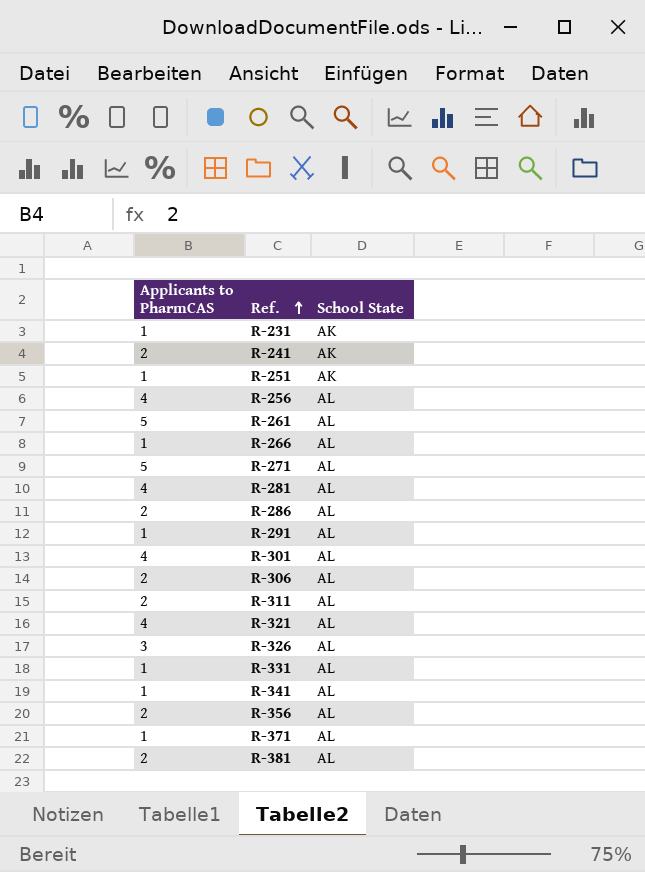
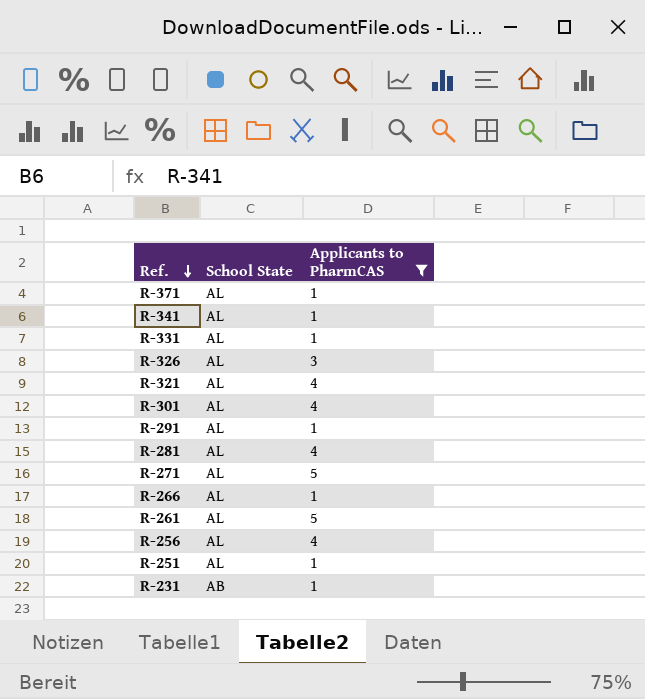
filter: none -> Applicants to PharmCAS != 2
row order: Ref. ascending -> Ref. descending
column Applicants to PharmCAS | position: 1 -> 3
R-251 | School State: AK -> AL
R-231 | School State: AK -> AB

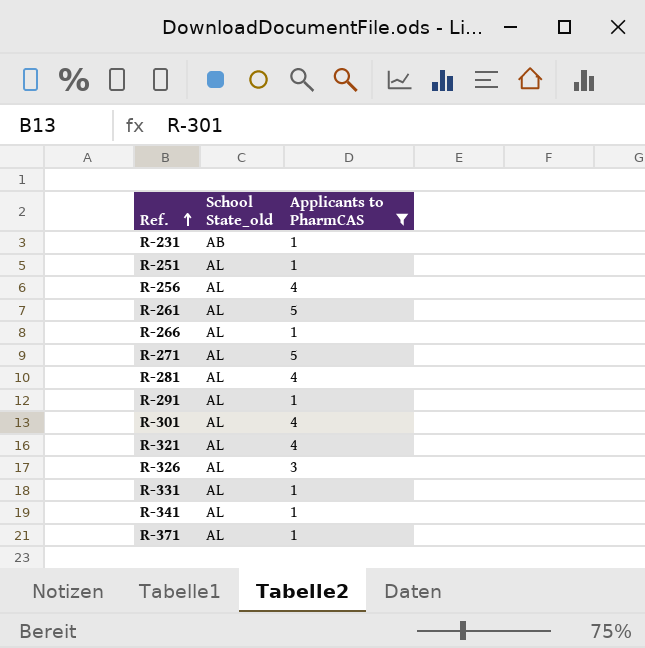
row order: Ref. descending -> Ref. ascending
column name: School State -> School State_old

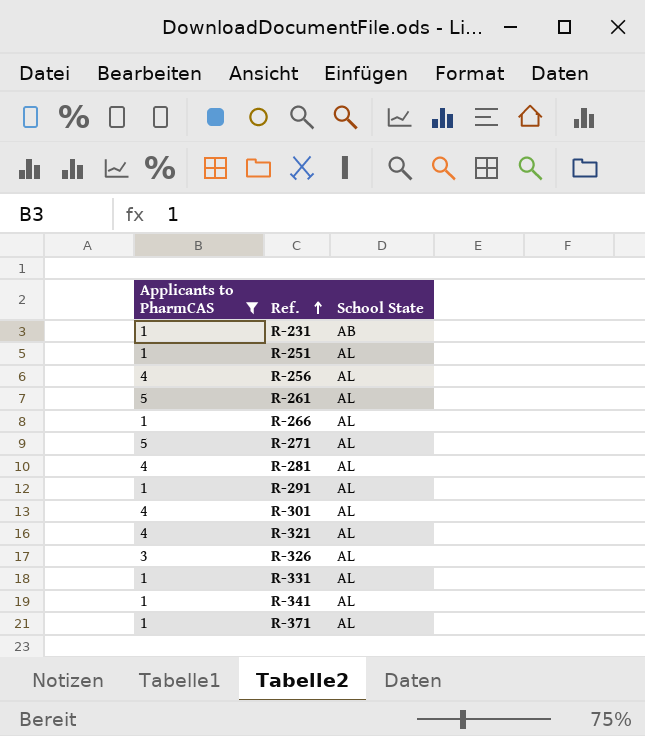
column Applicants to PharmCAS | position: 3 -> 1
column name: School State_old -> School State

